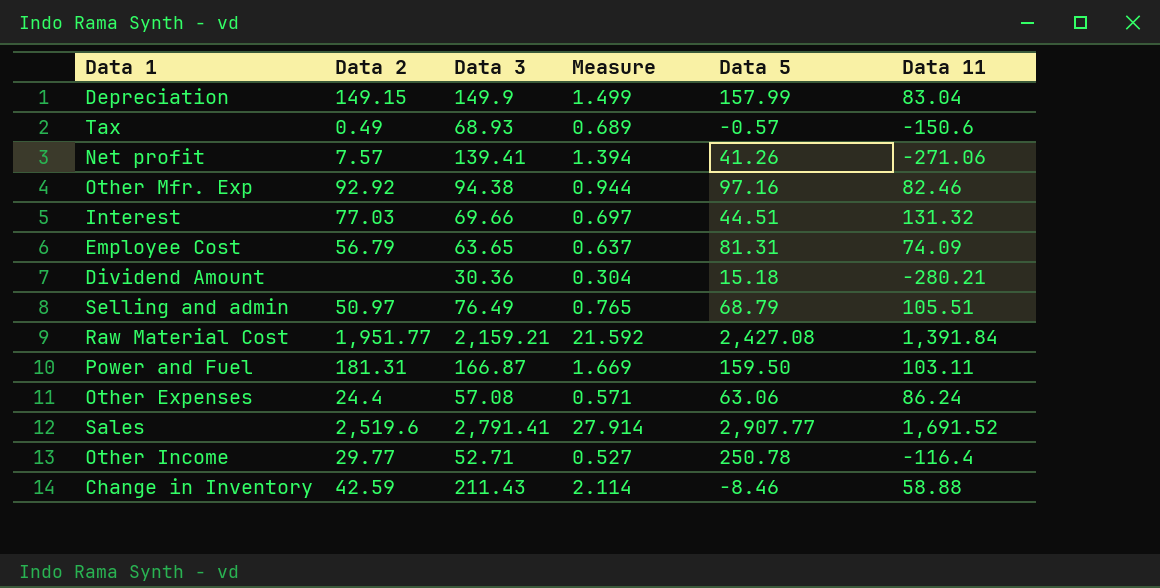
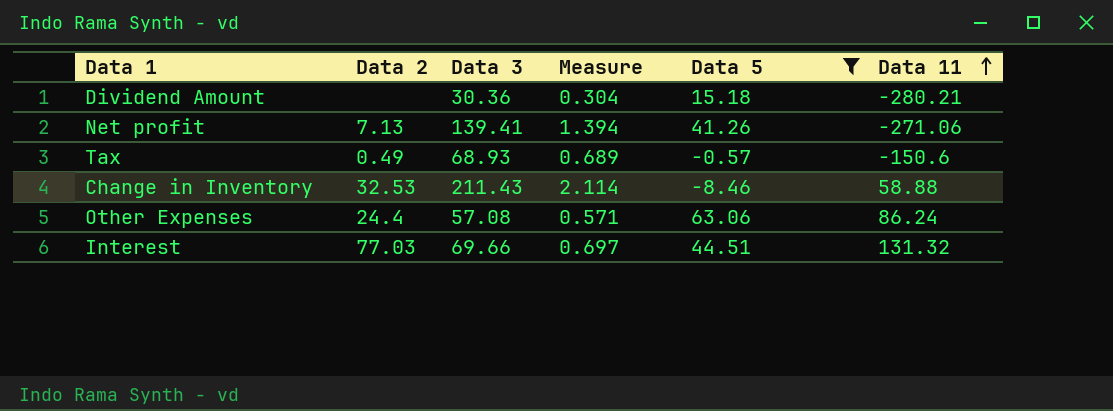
filter: none -> Data 5 <= 63.06
row order: none -> Data 11 ascending
Net profit | Data 2: 7.57 -> 7.13
Change in Inventory | Data 2: 42.59 -> 32.53

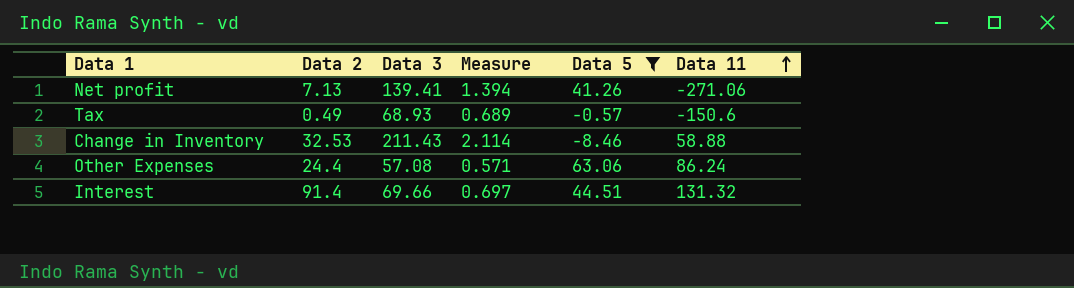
row Dividend Amount: none | 30.36 | 0.304 | 15.18 | -280.21 -> none
Interest | Data 2: 77.03 -> 91.4

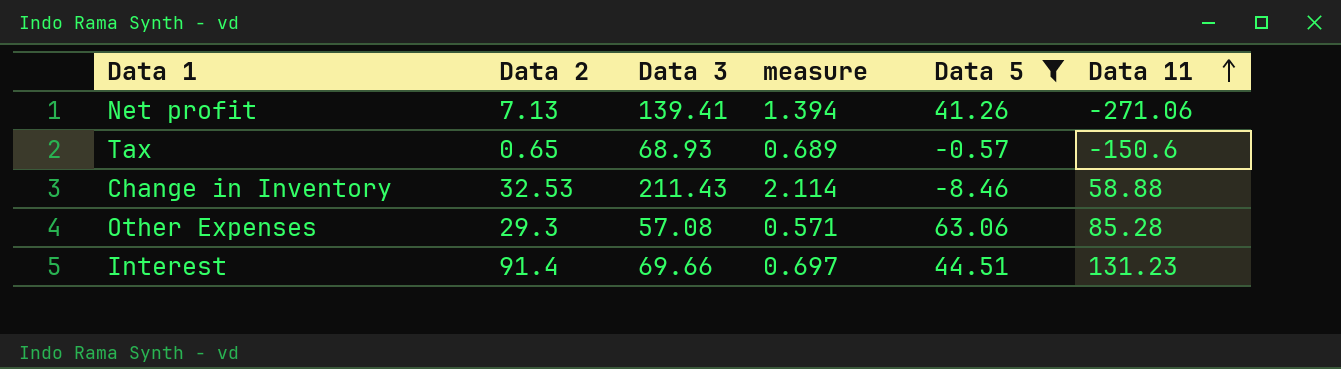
column name: Measure -> measure
Tax | Data 2: 0.49 -> 0.65
Other Expenses | Data 2: 24.4 -> 29.3
Other Expenses | Data 11: 86.24 -> 85.28
Interest | Data 11: 131.32 -> 131.23

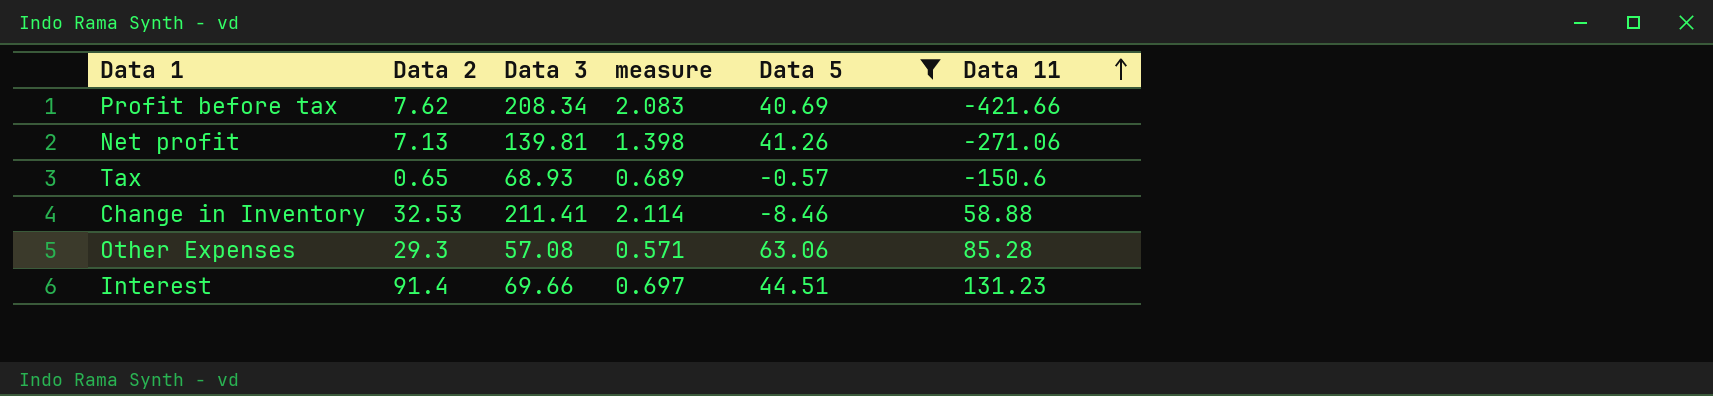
row Profit before tax: none -> 7.62 | 208.34 | 2.083 | 40.69 | -421.66
Net profit | Data 3: 139.41 -> 139.81
Net profit | measure: 1.394 -> 1.398
Change in Inventory | Data 3: 211.43 -> 211.41

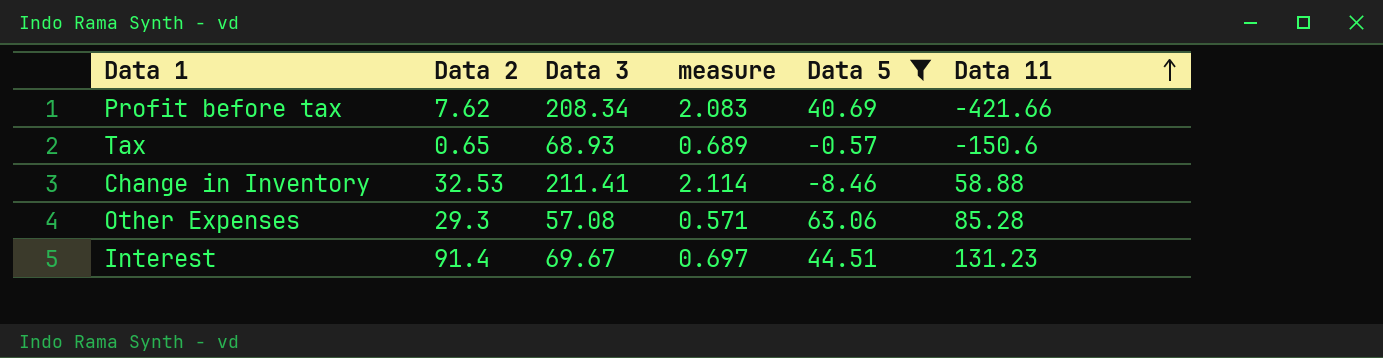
row Net profit: 7.13 | 139.81 | 1.398 | 41.26 | -271.06 -> none
Interest | Data 3: 69.66 -> 69.67

